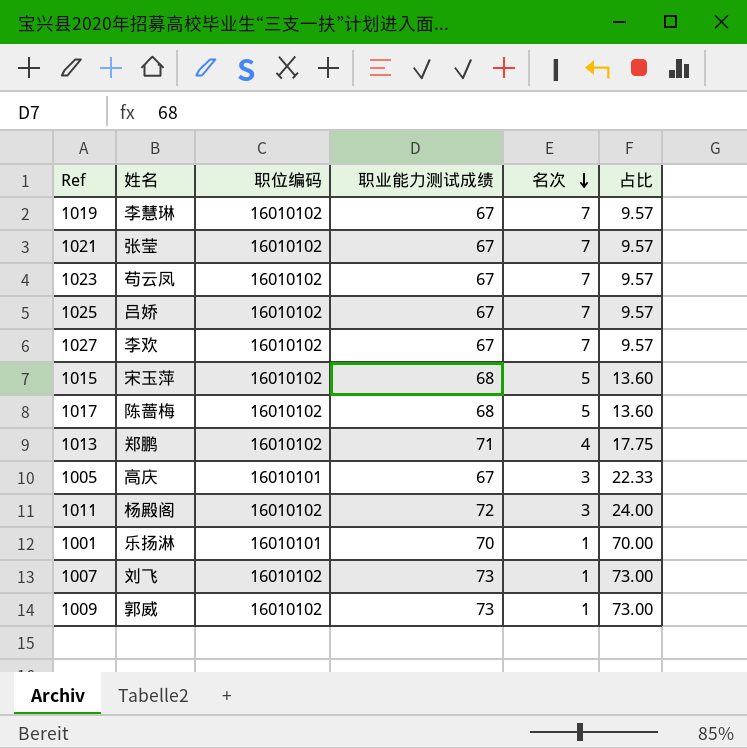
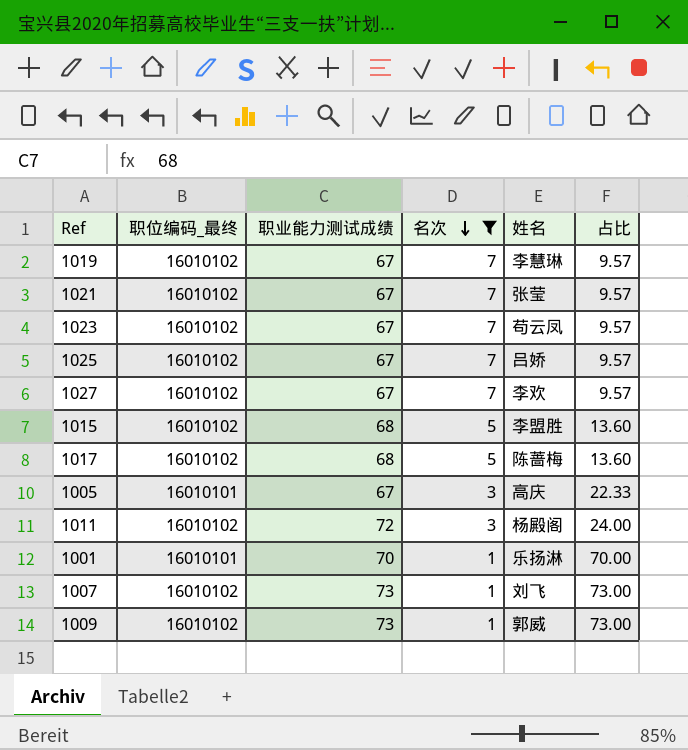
filter: none -> 名次 != 4
column name: 职位编码 -> 职位编码_最终
column 姓名 | position: 2 -> 5
1015 | 姓名: 宋玉萍 -> 李盟胜

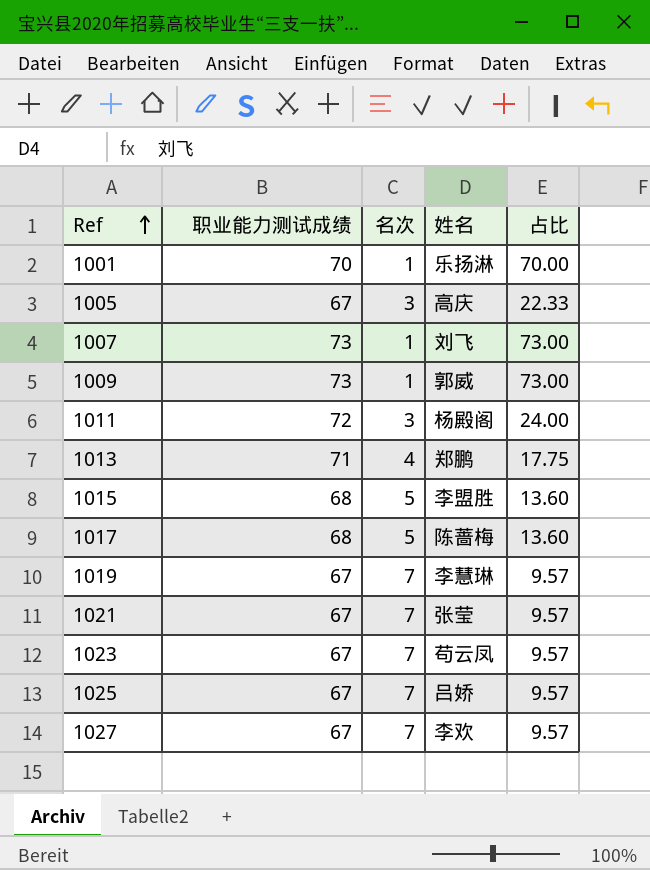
filter: 名次 != 4 -> none
row order: 名次 descending -> Ref ascending
column 职位编码_最终 | position: 2 -> none

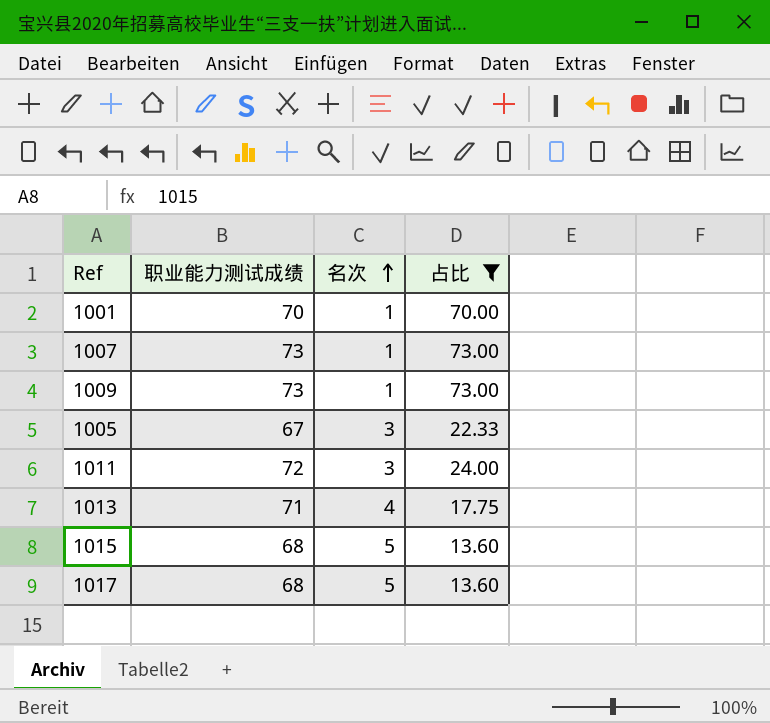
filter: none -> 占比 != 9.57
row order: Ref ascending -> 名次 ascending
column 姓名 | position: 4 -> none

